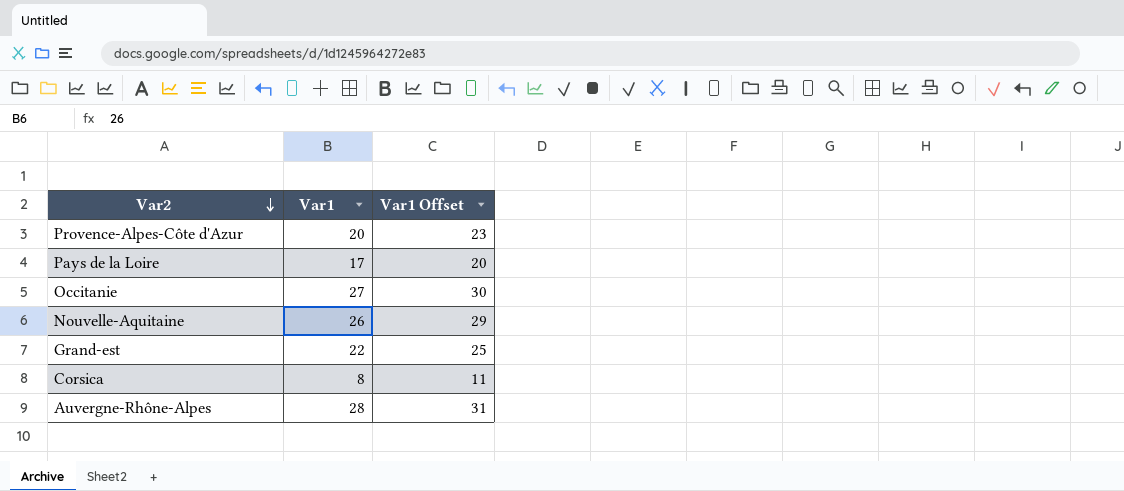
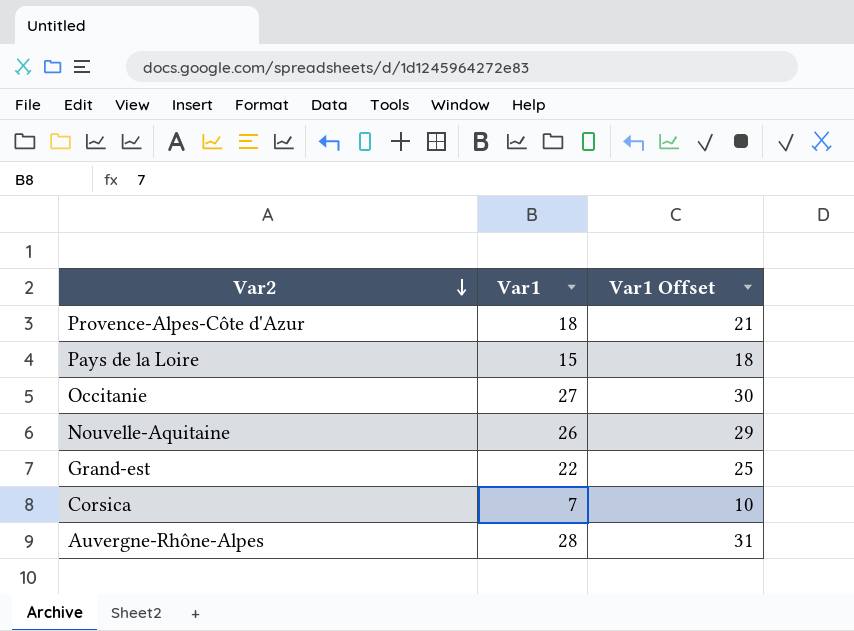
Provence-Alpes-Côte d'Azur | Var1: 20 -> 18
Provence-Alpes-Côte d'Azur | Var1 Offset: 23 -> 21
Pays de la Loire | Var1: 17 -> 15
Pays de la Loire | Var1 Offset: 20 -> 18
Corsica | Var1: 8 -> 7
Corsica | Var1 Offset: 11 -> 10

